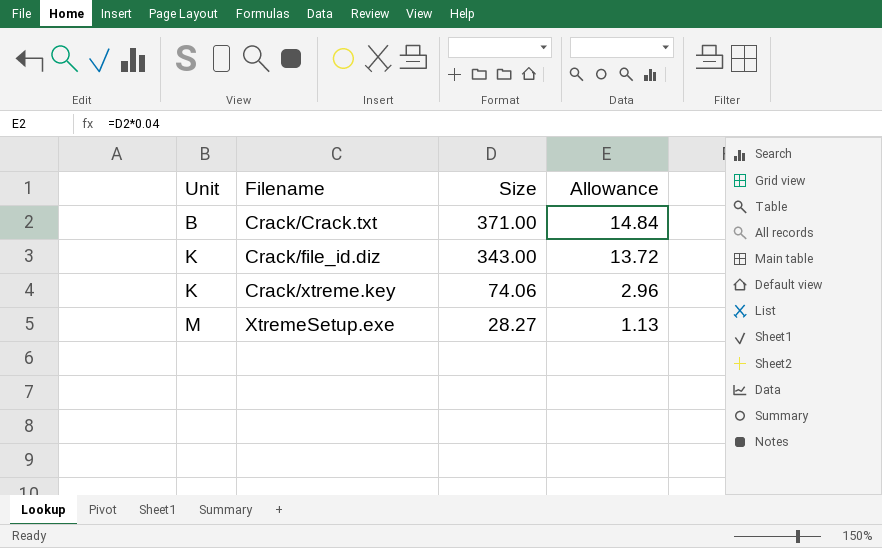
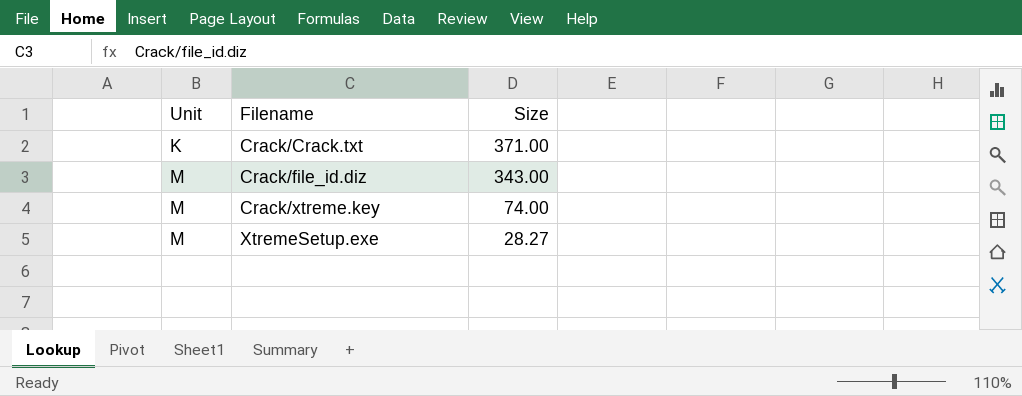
column Allowance | formula: [Size] * 0.04 -> none
Crack/Crack.txt | Unit: B -> K
Crack/file_id.diz | Unit: K -> M
Crack/xtreme.key | Unit: K -> M
Crack/xtreme.key | Size: 74.06 -> 74.00

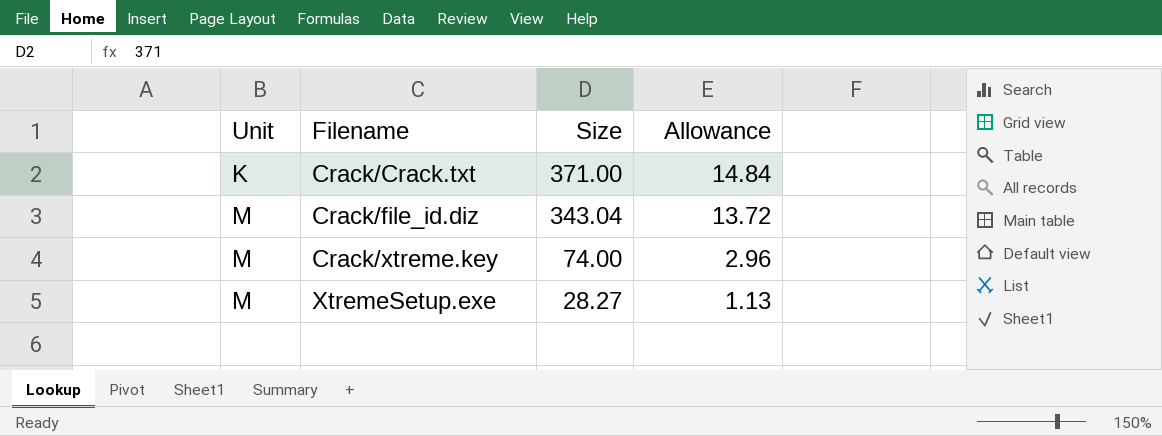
column Allowance | formula: none -> [Size] * 0.04
Crack/file_id.diz | Size: 343.00 -> 343.04

